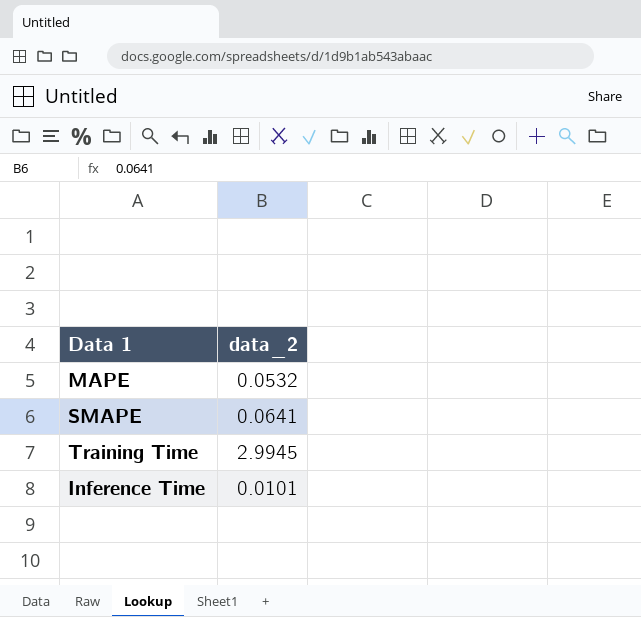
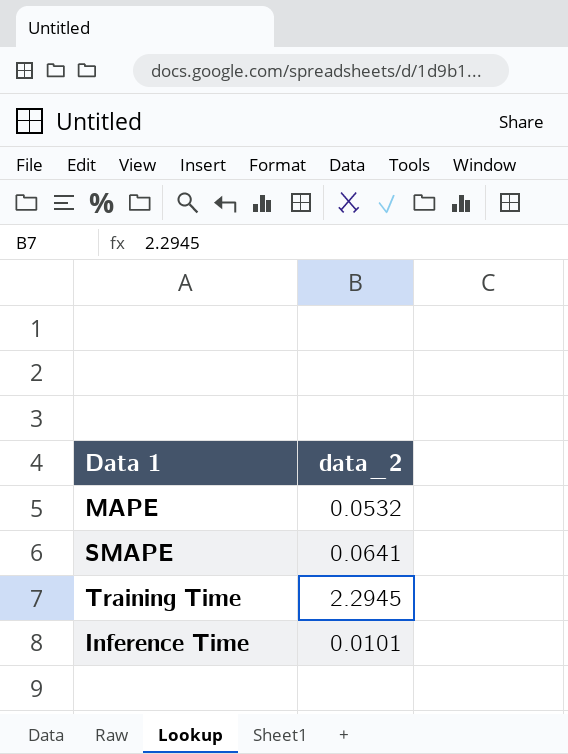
Training Time | data_2: 2.9945 -> 2.2945

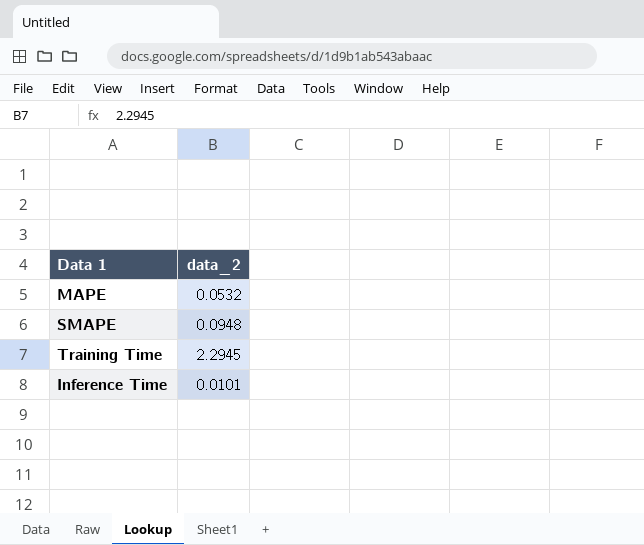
SMAPE | data_2: 0.0641 -> 0.0948

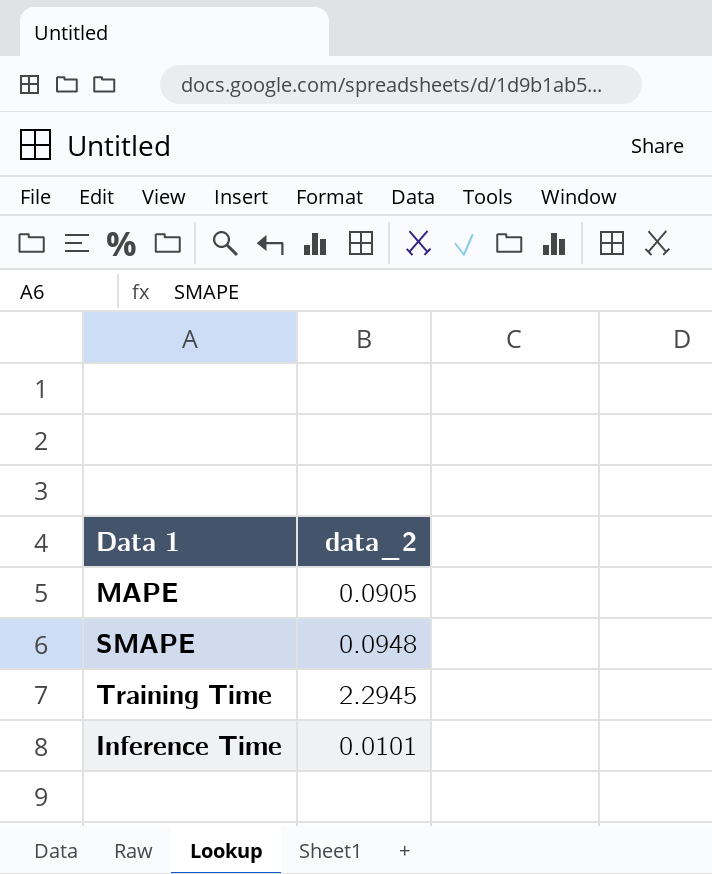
MAPE | data_2: 0.0532 -> 0.0905

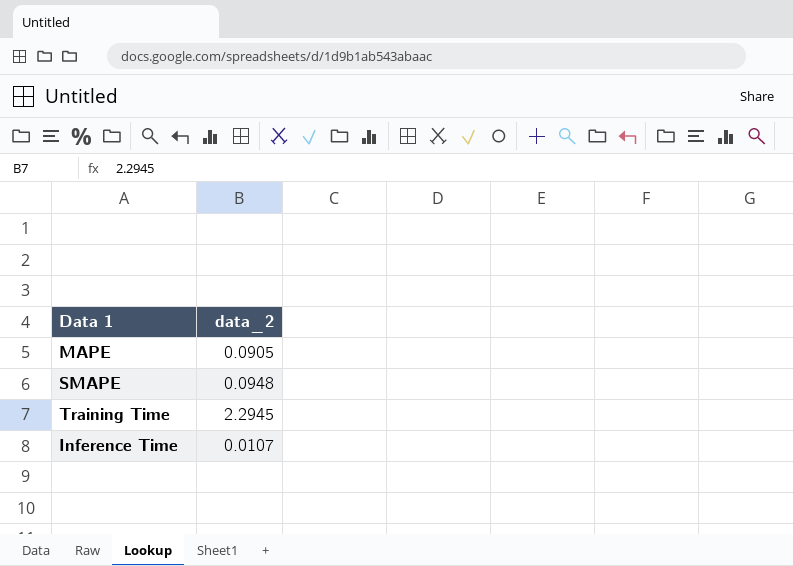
Inference Time | data_2: 0.0101 -> 0.0107

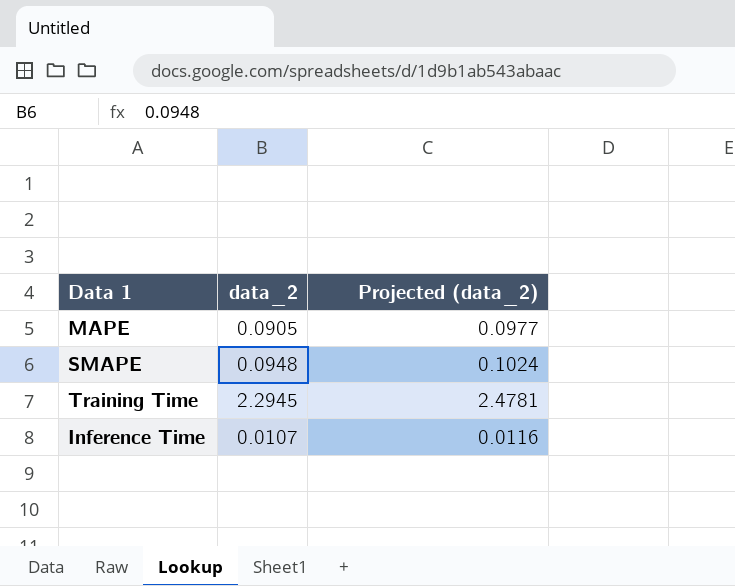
column Projected (data_2) | formula: none -> [data_2] * 1.08

